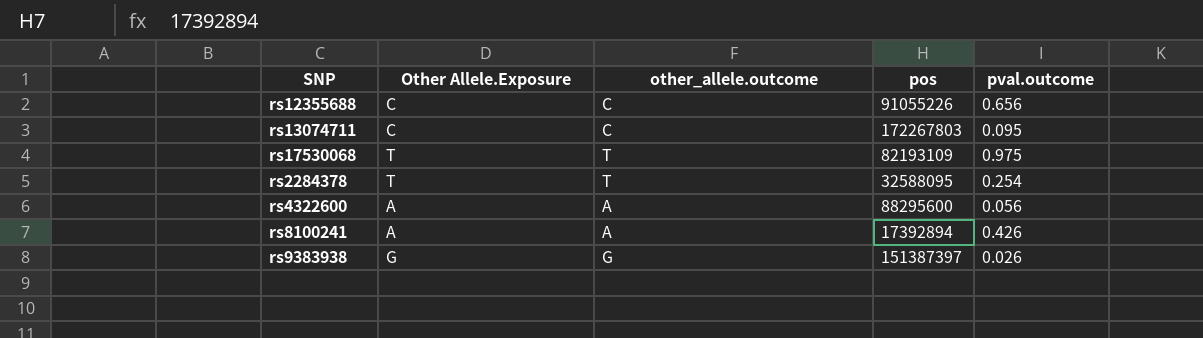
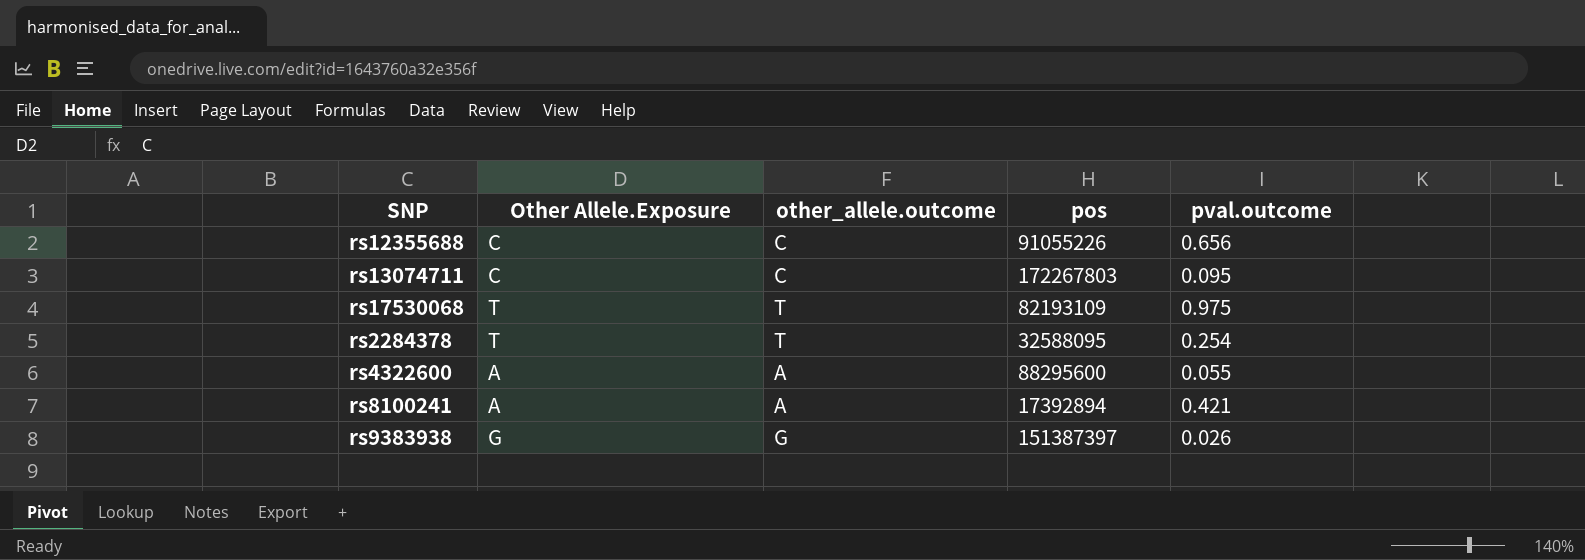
rs4322600 | pval.outcome: 0.056 -> 0.055
rs8100241 | pval.outcome: 0.426 -> 0.421

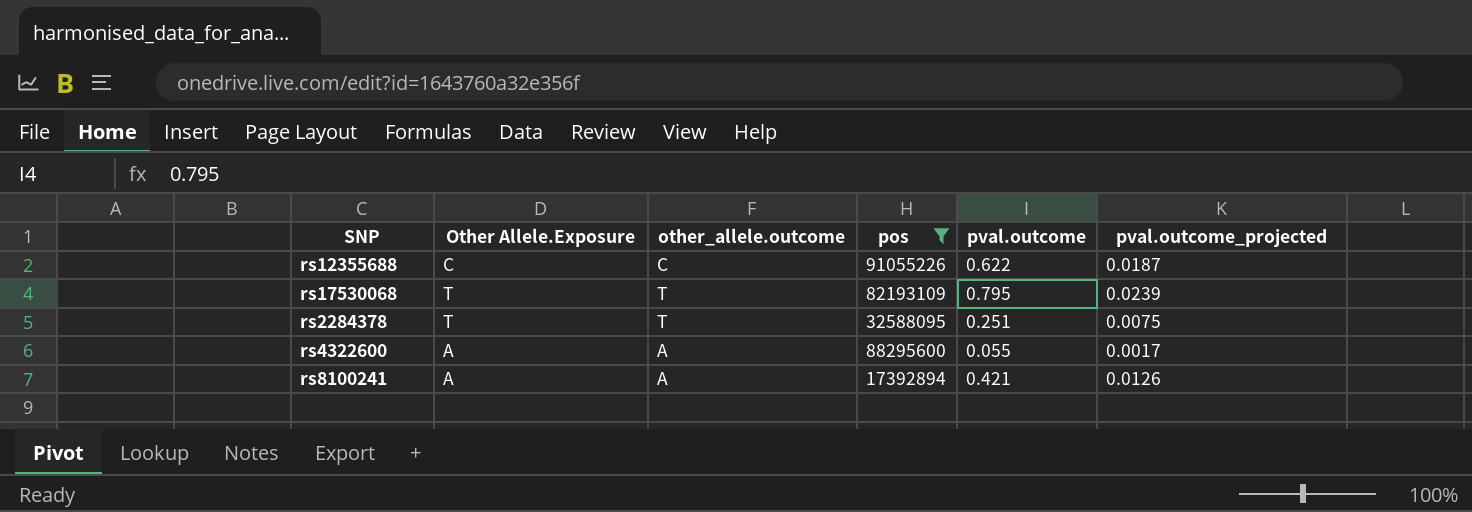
filter: none -> pos <= 91055226
column pval.outcome_projected | formula: none -> [pval.outcome] * 0.03
rs12355688 | pval.outcome: 0.656 -> 0.622
rs17530068 | pval.outcome: 0.975 -> 0.795
rs2284378 | pval.outcome: 0.254 -> 0.251

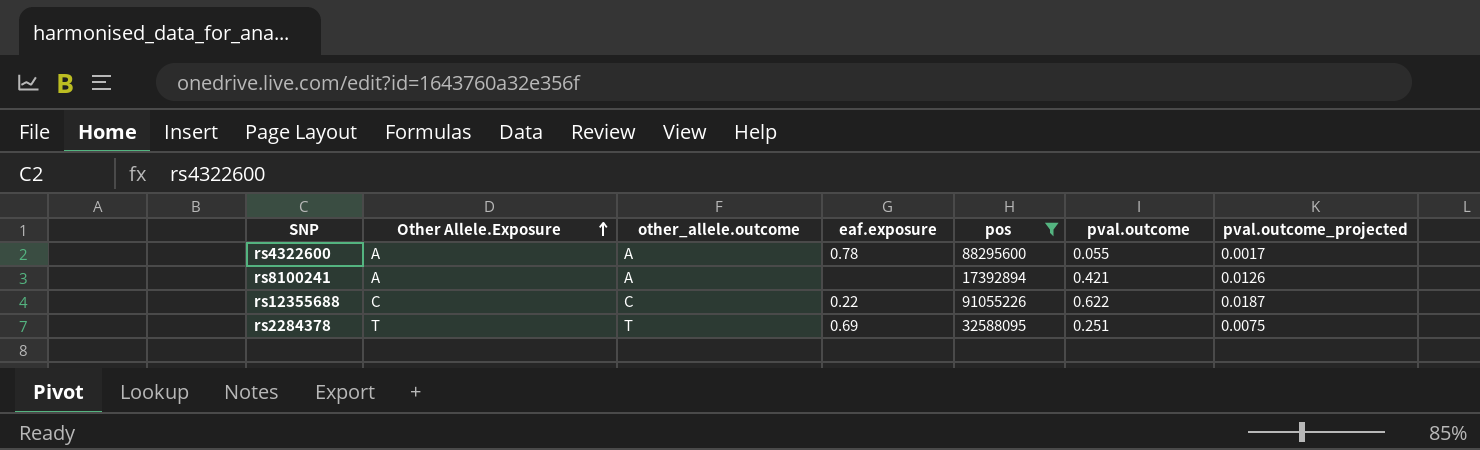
row order: none -> Other Allele.Exposure ascending
column eaf.exposure | position: none -> 4
row rs17530068: T | T | 82193109 | 0.795 | 0.0239 -> none

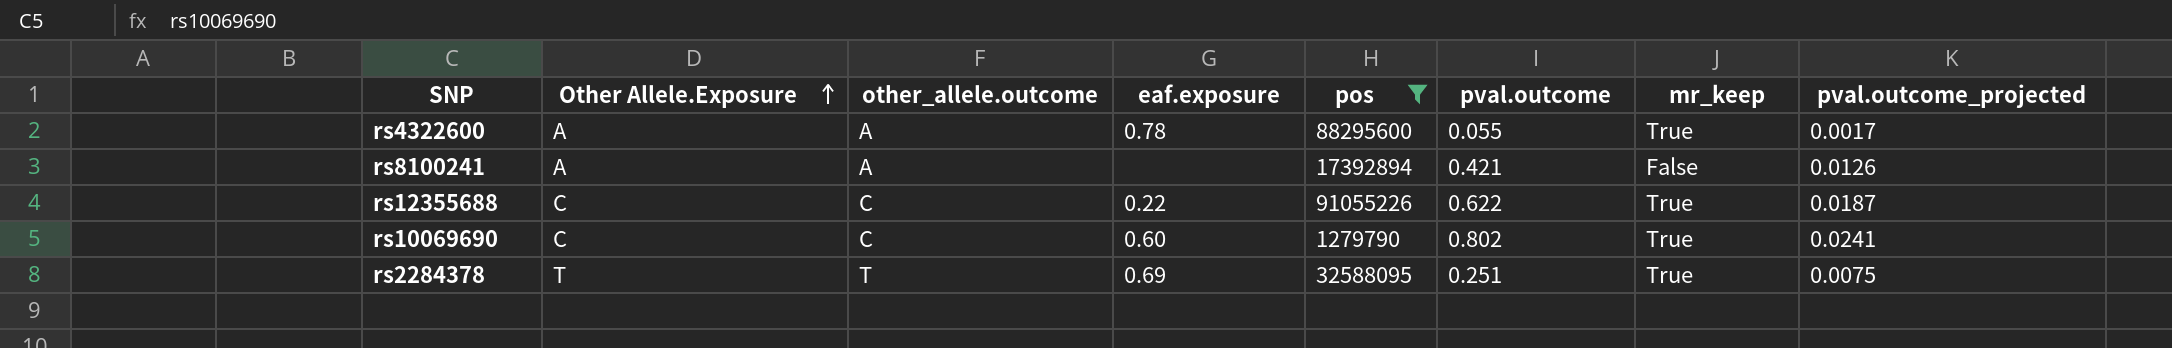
column mr_keep | position: none -> 7
row rs10069690: none -> C | C | 0.60 | 1279790 | 0.802 | True | 0.0241

